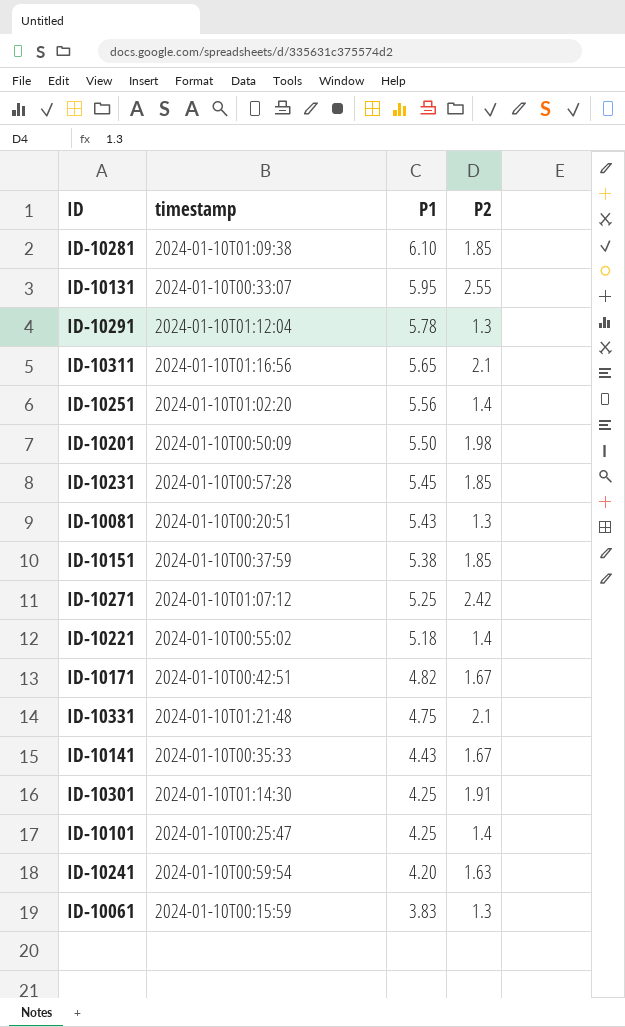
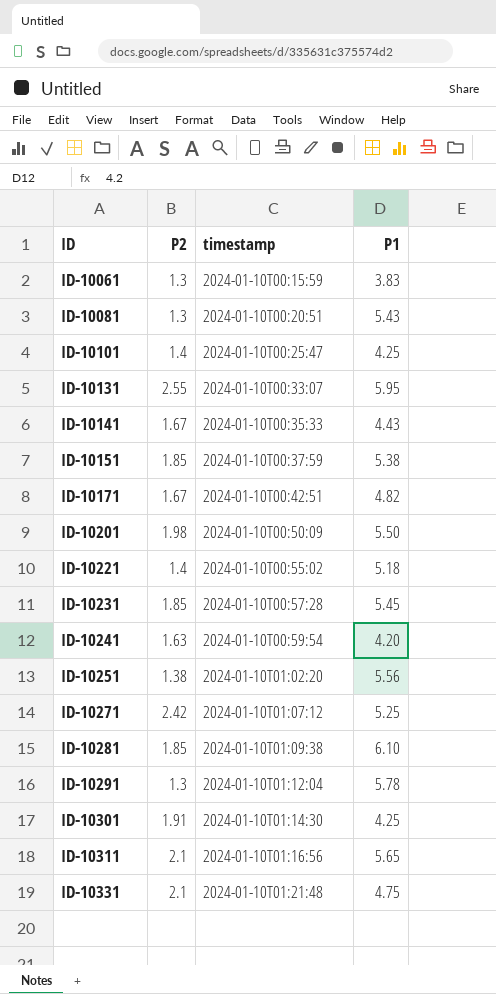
row order: P1 descending -> ID ascending
column P2 | position: 4 -> 2
ID-10251 | P2: 1.4 -> 1.38

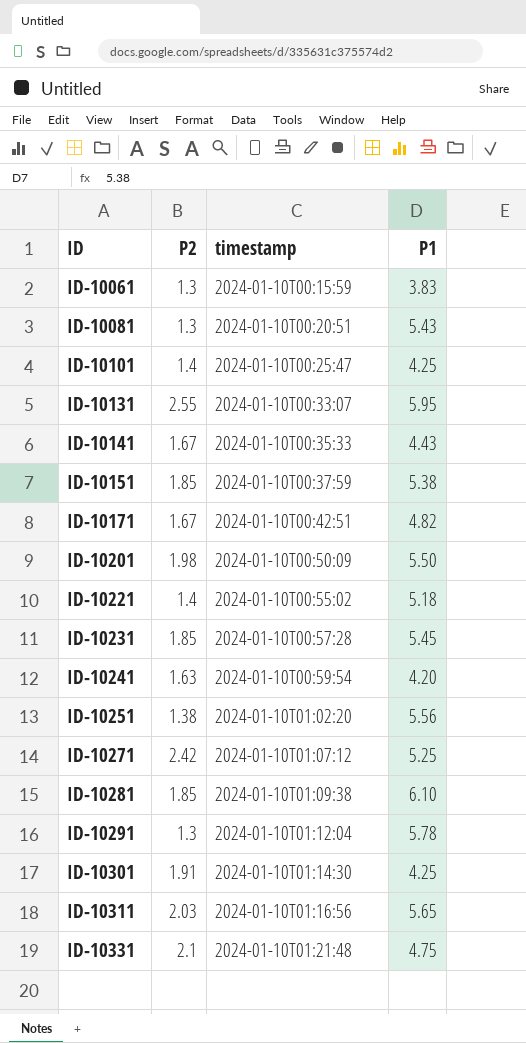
ID-10311 | P2: 2.1 -> 2.03

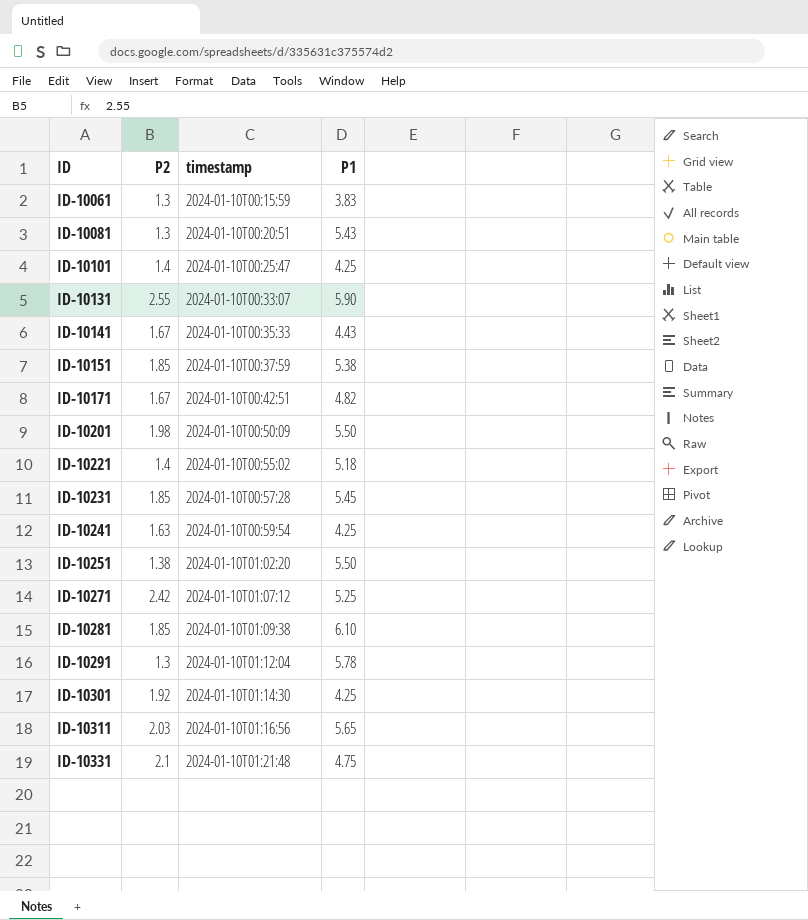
ID-10131 | P1: 5.95 -> 5.90
ID-10241 | P1: 4.20 -> 4.25
ID-10251 | P1: 5.56 -> 5.50
ID-10301 | P2: 1.91 -> 1.92

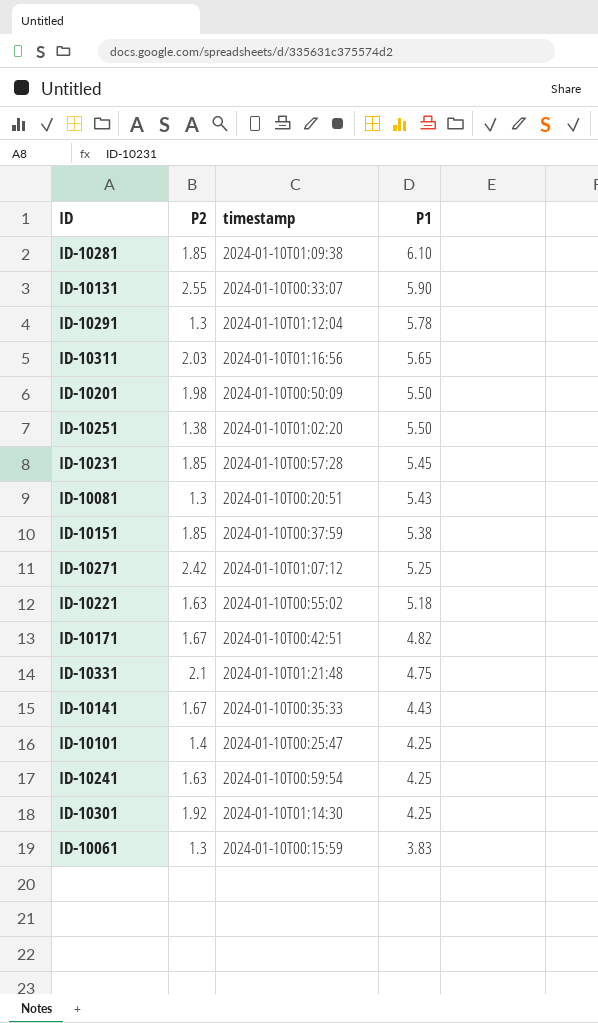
row order: ID ascending -> P1 descending
ID-10221 | P2: 1.4 -> 1.63

